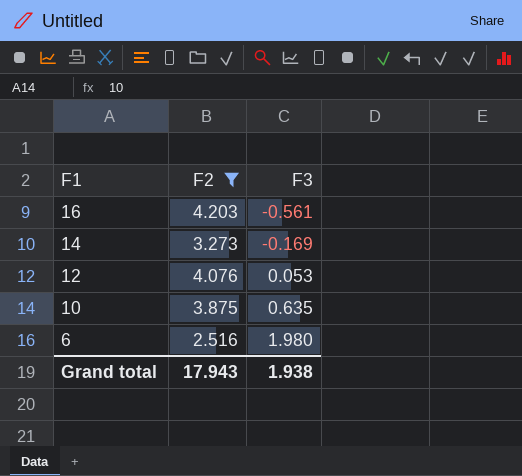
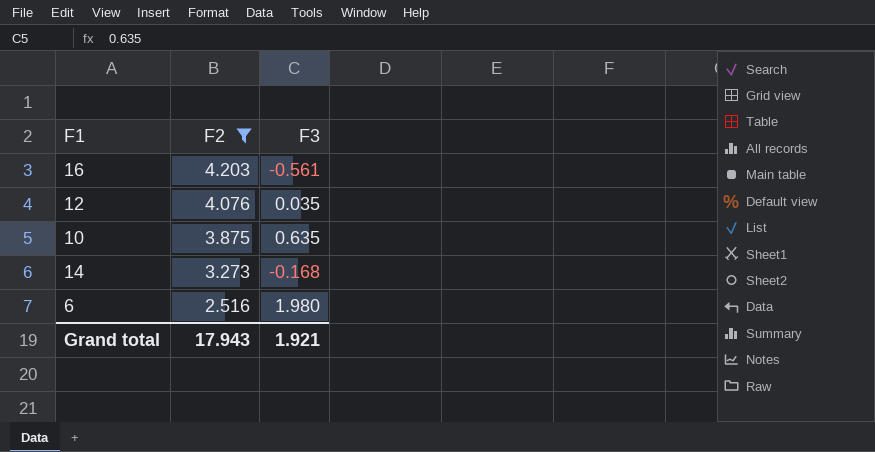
row order: F1 descending -> F2 descending
12 | F3: 0.053 -> 0.035
14 | F3: -0.169 -> -0.168
Grand total | F3: 1.938 -> 1.921

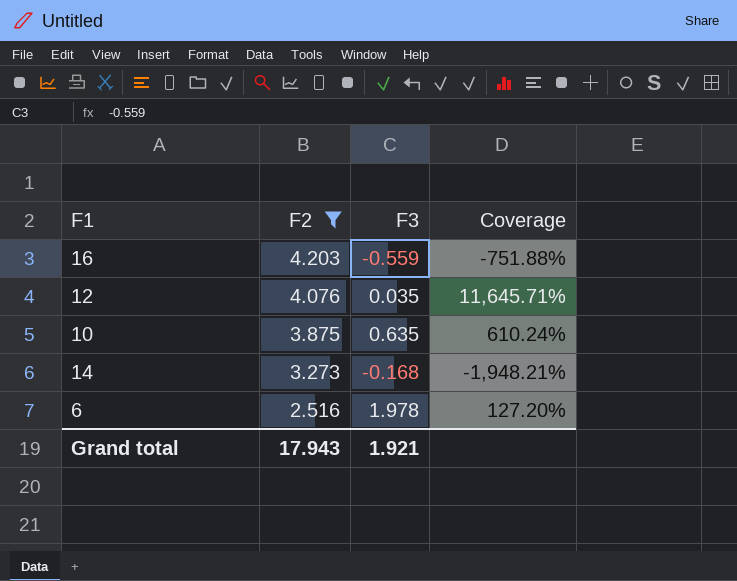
column Coverage | formula: none -> [F2] / [F3]
16 | F3: -0.561 -> -0.559
6 | F3: 1.980 -> 1.978

